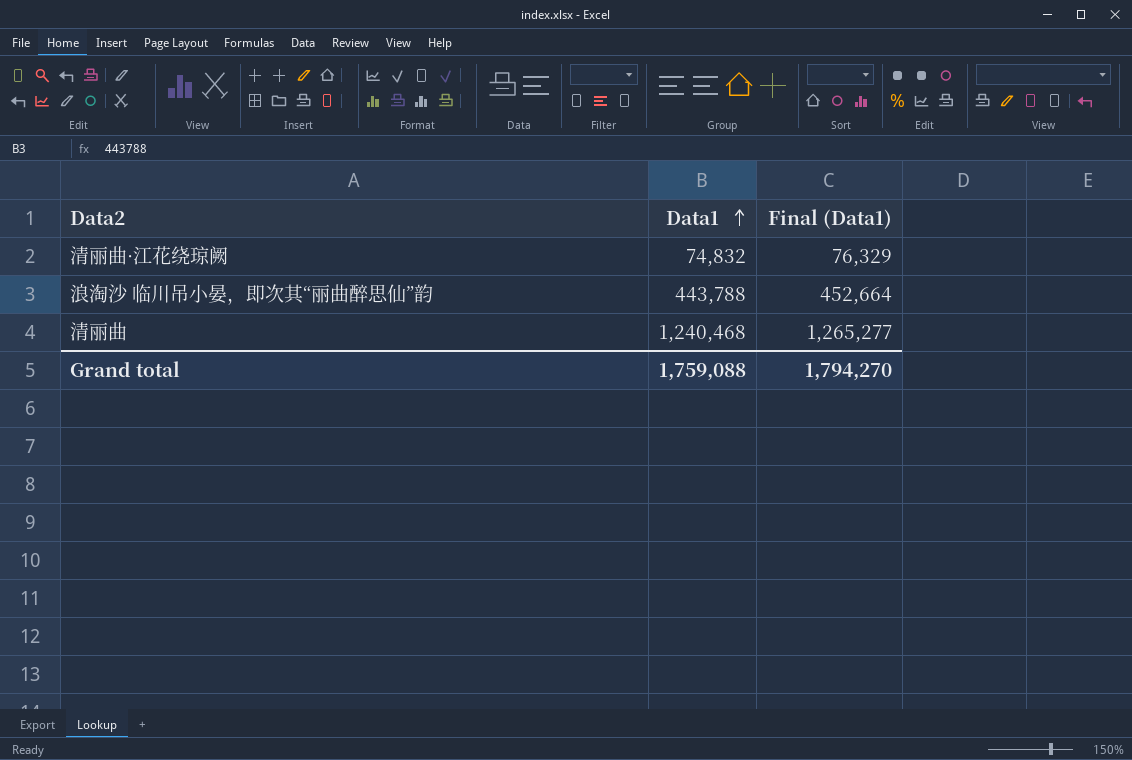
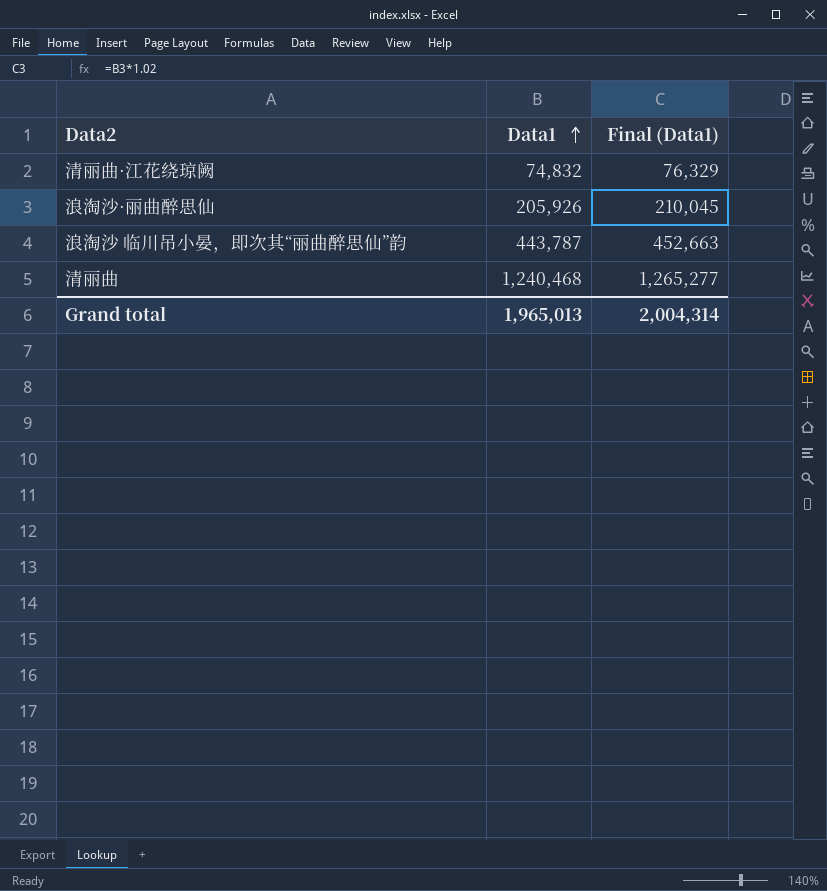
row 浪淘沙·丽曲醉思仙: none -> 205,926 | 210,045
浪淘沙 临川吊小晏，即次其“丽曲醉思仙”韵 | Data1: 443,788 -> 443,787
浪淘沙 临川吊小晏，即次其“丽曲醉思仙”韵 | Final (Data1): 452,664 -> 452,663
Grand total | Data1: 1,759,088 -> 1,965,013
Grand total | Final (Data1): 1,794,270 -> 2,004,314

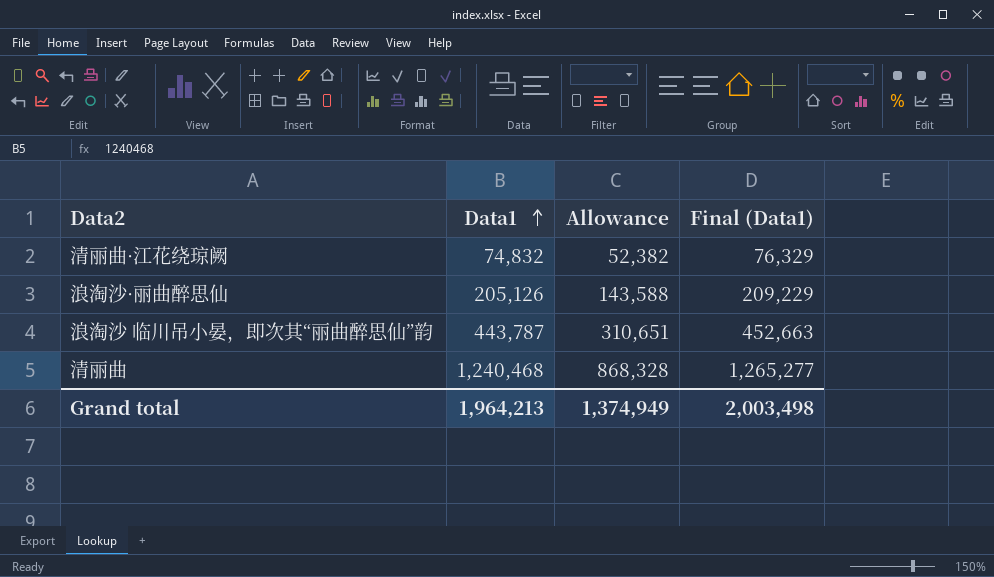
column Allowance | formula: none -> [Data1] * 0.7
浪淘沙·丽曲醉思仙 | Data1: 205,926 -> 205,126
浪淘沙·丽曲醉思仙 | Final (Data1): 210,045 -> 209,229
Grand total | Data1: 1,965,013 -> 1,964,213
Grand total | Final (Data1): 2,004,314 -> 2,003,498

